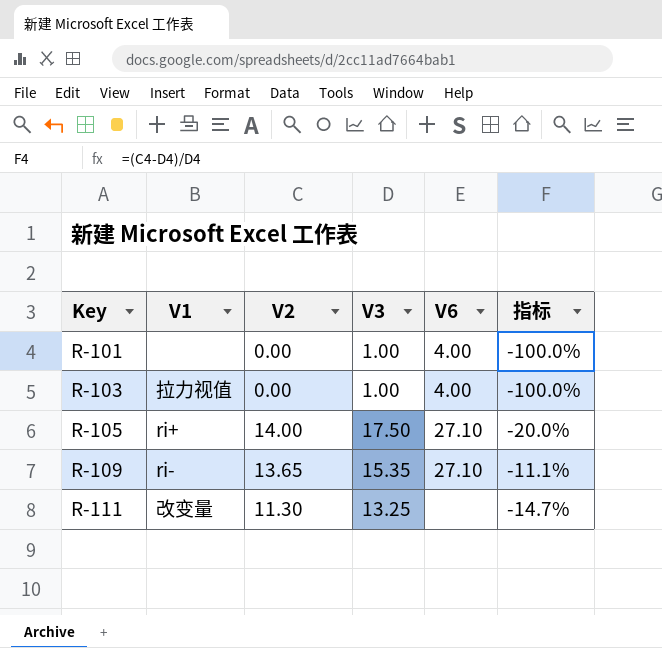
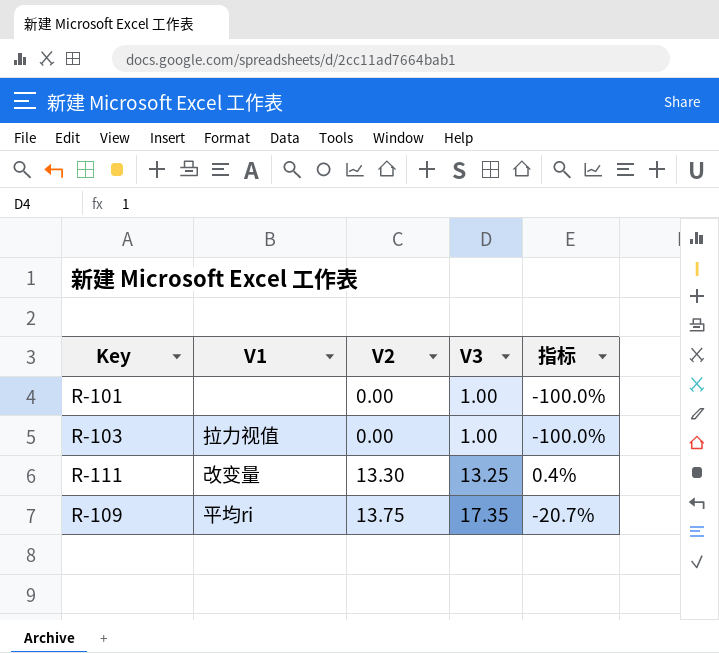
row order: Key ascending -> V2 ascending
column V6 | position: 5 -> none
row R-105: ri+ | 14.00 | 17.50 | 27.10 | -20.0% -> none
R-111 | V2: 11.30 -> 13.30
R-111 | 指标: -14.7% -> 0.4%
R-109 | V1: ri- -> 平均ri
R-109 | V2: 13.65 -> 13.75
R-109 | V3: 15.35 -> 17.35
R-109 | 指标: -11.1% -> -20.7%

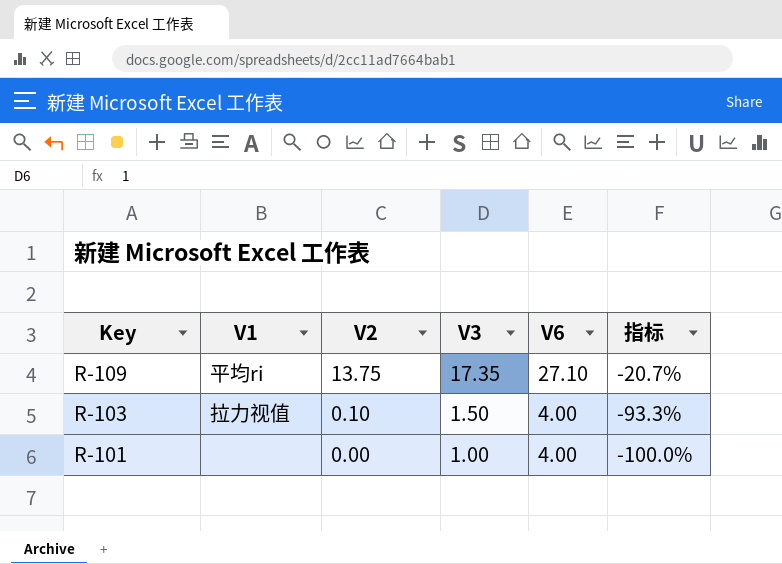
row order: V2 ascending -> Key descending
column V6 | position: none -> 5
row R-111: 改变量 | 13.30 | 13.25 | 0.4% -> none
R-103 | V2: 0.00 -> 0.10
R-103 | V3: 1.00 -> 1.50
R-103 | 指标: -100.0% -> -93.3%

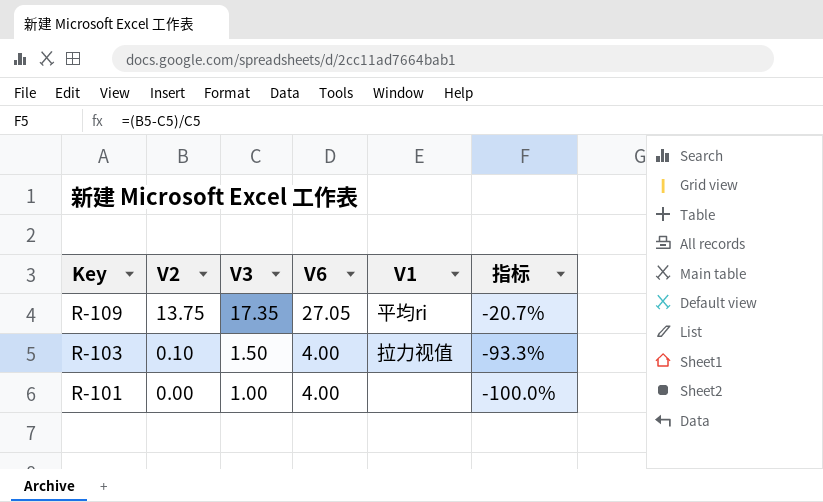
column V1 | position: 2 -> 5
R-109 | V6: 27.10 -> 27.05

